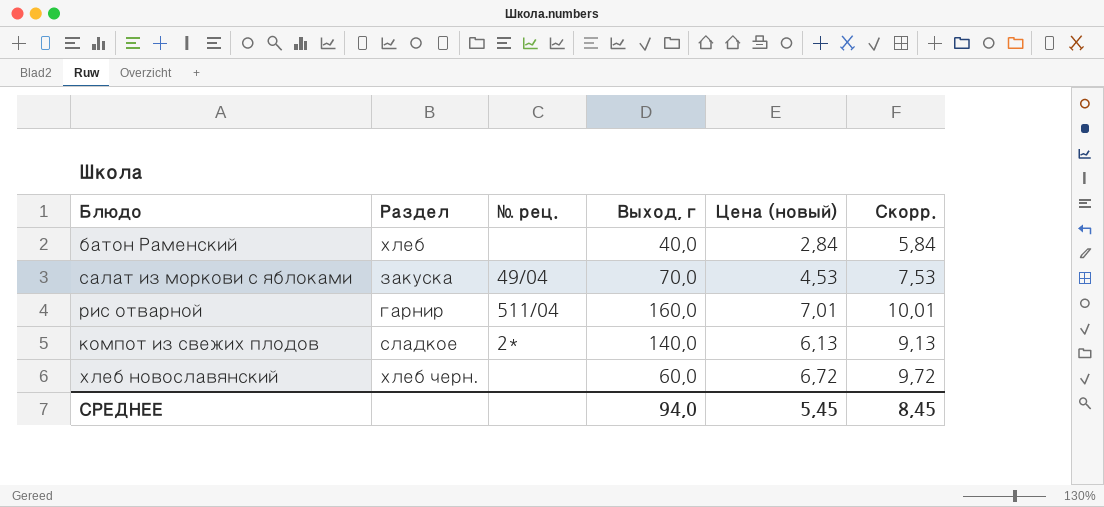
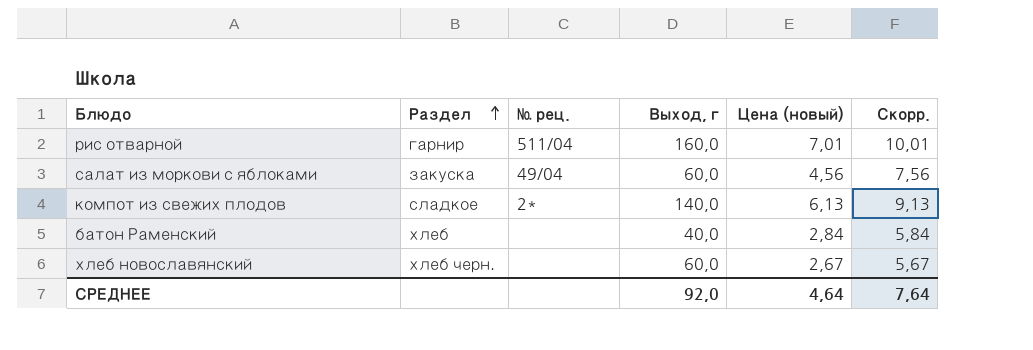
row order: none -> Раздел ascending
салат из моркови с яблоками | Выход, г: 70,0 -> 60,0
салат из моркови с яблоками | Цена (новый): 4,53 -> 4,56
салат из моркови с яблоками | Скорр.: 7,53 -> 7,56
хлеб новославянский | Цена (новый): 6,72 -> 2,67
хлеб новославянский | Скорр.: 9,72 -> 5,67
СРЕДНЕЕ | Выход, г: 94,0 -> 92,0
СРЕДНЕЕ | Цена (новый): 5,45 -> 4,64
СРЕДНЕЕ | Скорр.: 8,45 -> 7,64

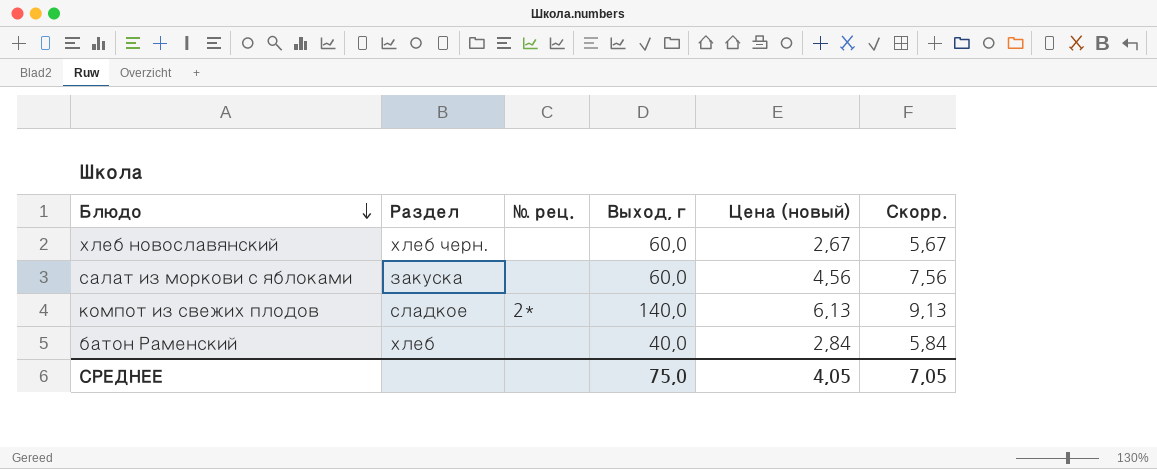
row order: Раздел ascending -> Блюдо descending
row рис отварной: гарнир | 511/04 | 160,0 | 7,01 | 10,01 -> none
салат из моркови с яблоками | № рец.: 49/04 -> none
СРЕДНЕЕ | Выход, г: 92,0 -> 75,0
СРЕДНЕЕ | Цена (новый): 4,64 -> 4,05
СРЕДНЕЕ | Скорр.: 7,64 -> 7,05

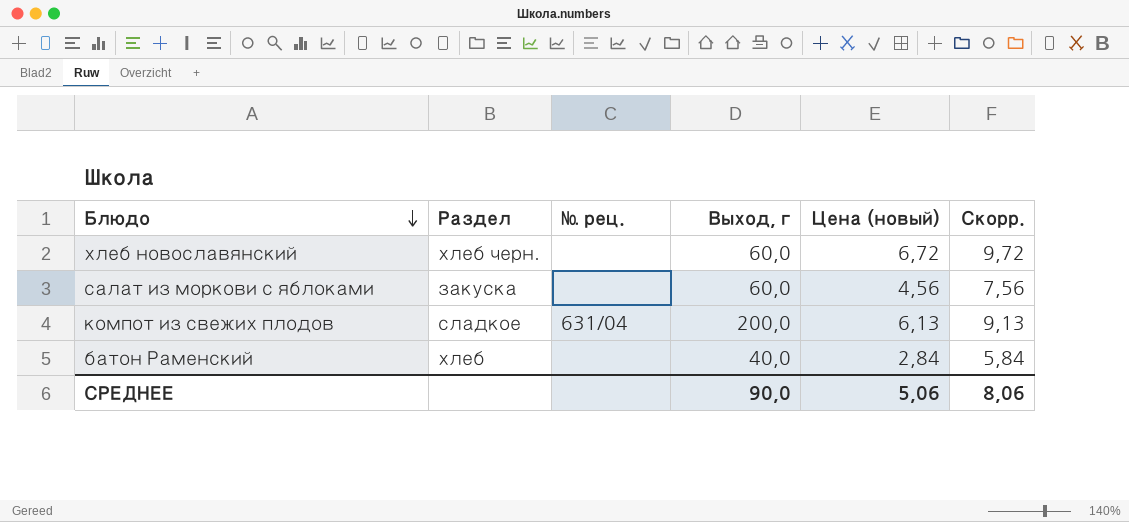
хлеб новославянский | Цена (новый): 2,67 -> 6,72
хлеб новославянский | Скорр.: 5,67 -> 9,72
компот из свежих плодов | № рец.: 2* -> 631/04
компот из свежих плодов | Выход, г: 140,0 -> 200,0
СРЕДНЕЕ | Выход, г: 75,0 -> 90,0
СРЕДНЕЕ | Цена (новый): 4,05 -> 5,06
СРЕДНЕЕ | Скорр.: 7,05 -> 8,06

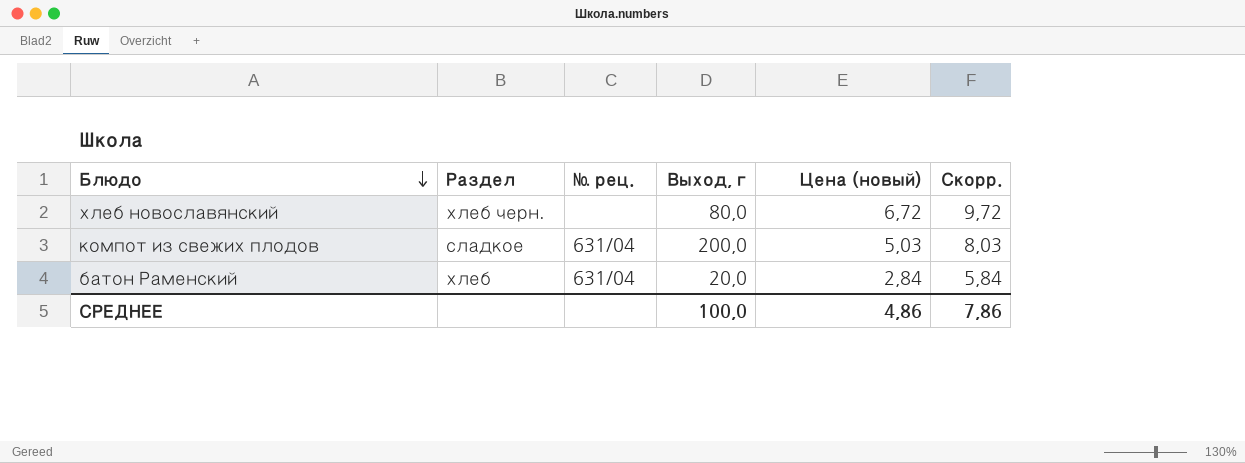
row салат из моркови с яблоками: закуска | none | 60,0 | 4,56 | 7,56 -> none
хлеб новославянский | Выход, г: 60,0 -> 80,0
компот из свежих плодов | Цена (новый): 6,13 -> 5,03
компот из свежих плодов | Скорр.: 9,13 -> 8,03
батон Раменский | № рец.: none -> 631/04
батон Раменский | Выход, г: 40,0 -> 20,0
СРЕДНЕЕ | Выход, г: 90,0 -> 100,0
СРЕДНЕЕ | Цена (новый): 5,06 -> 4,86
СРЕДНЕЕ | Скорр.: 8,06 -> 7,86

